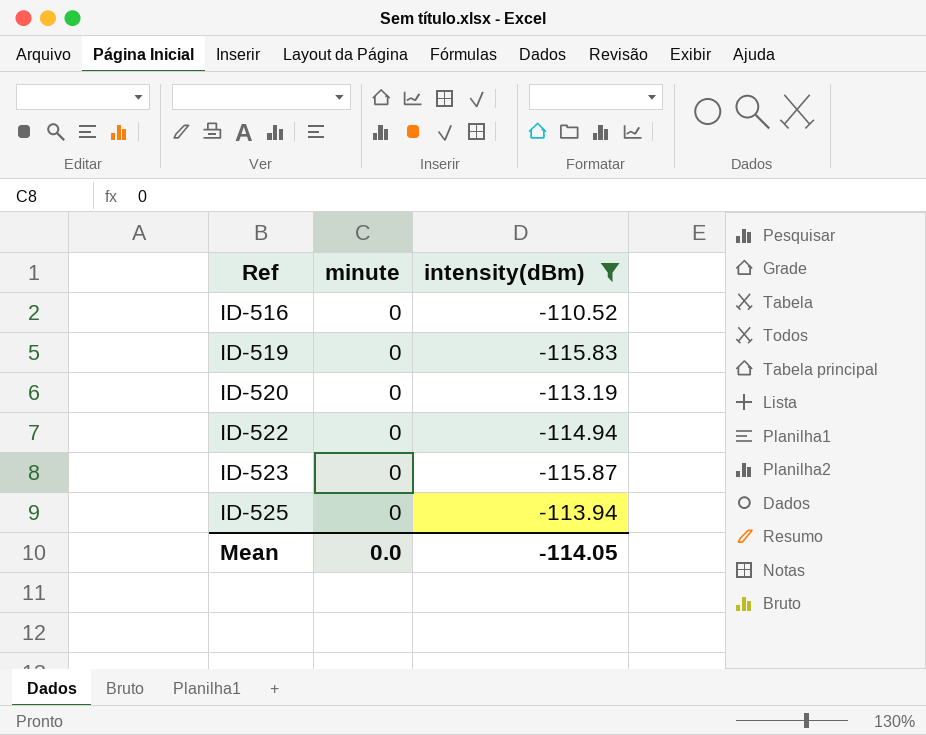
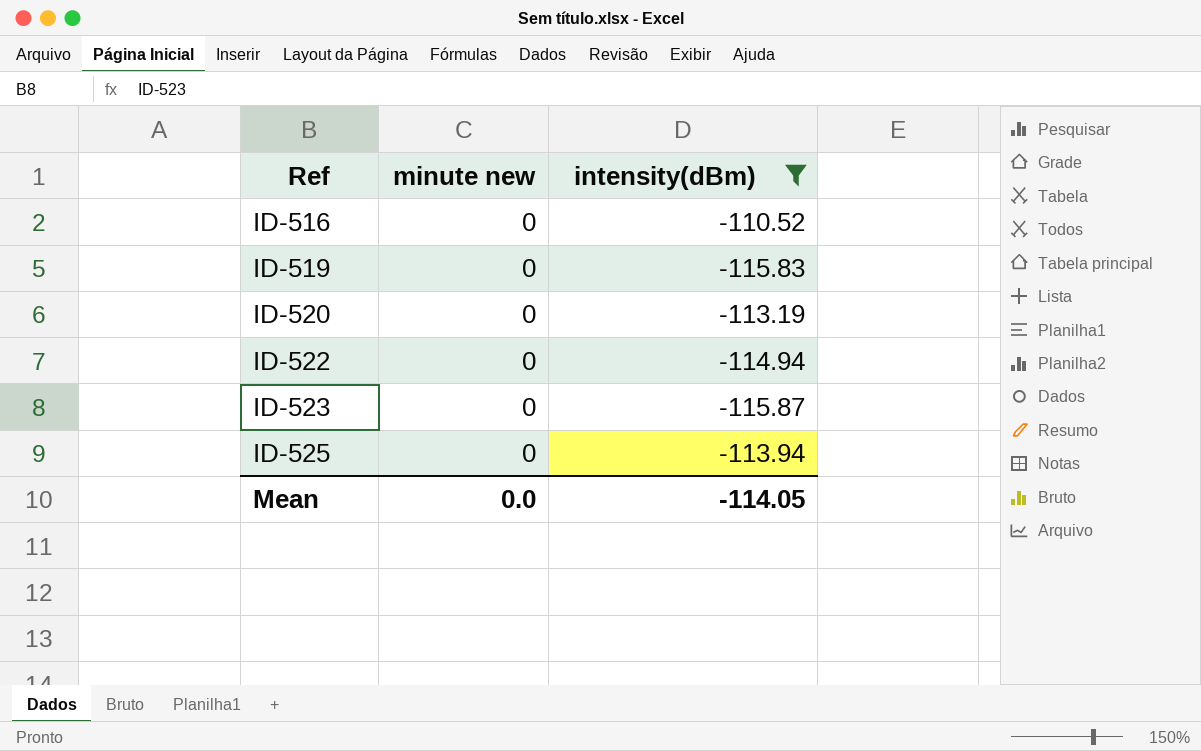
column name: minute -> minute new

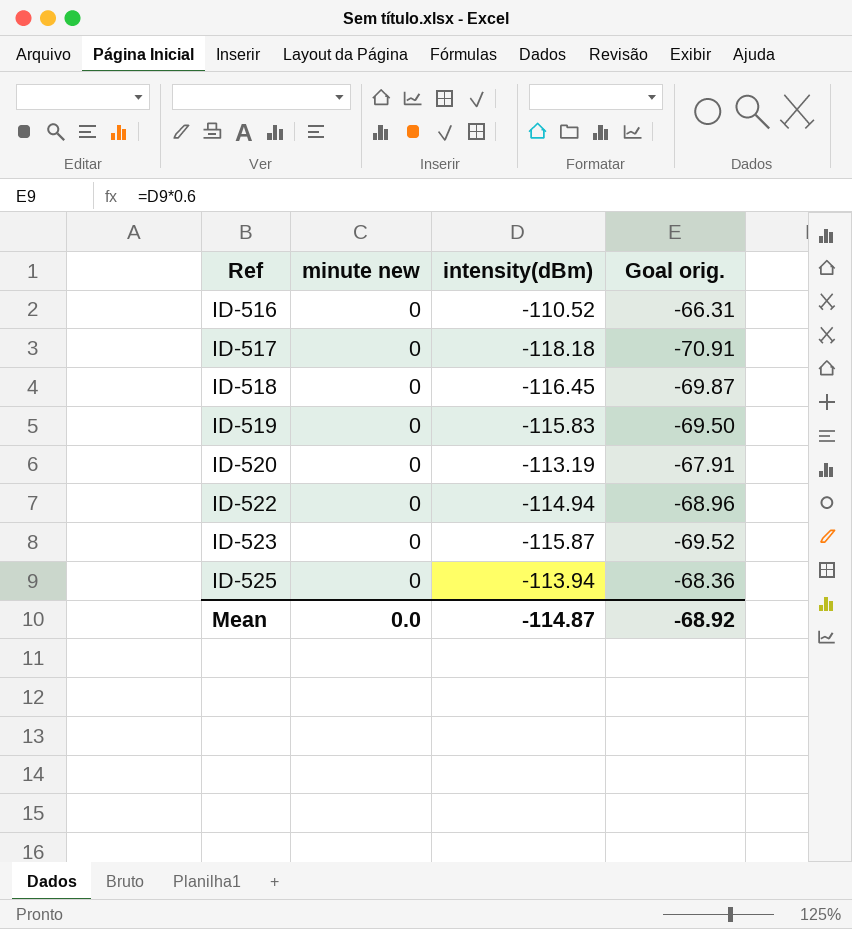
filter: intensity(dBm) >= -115.87 -> none
column Goal orig. | formula: none -> [intensity(dBm)] * 0.6
Mean | intensity(dBm): -114.05 -> -114.87

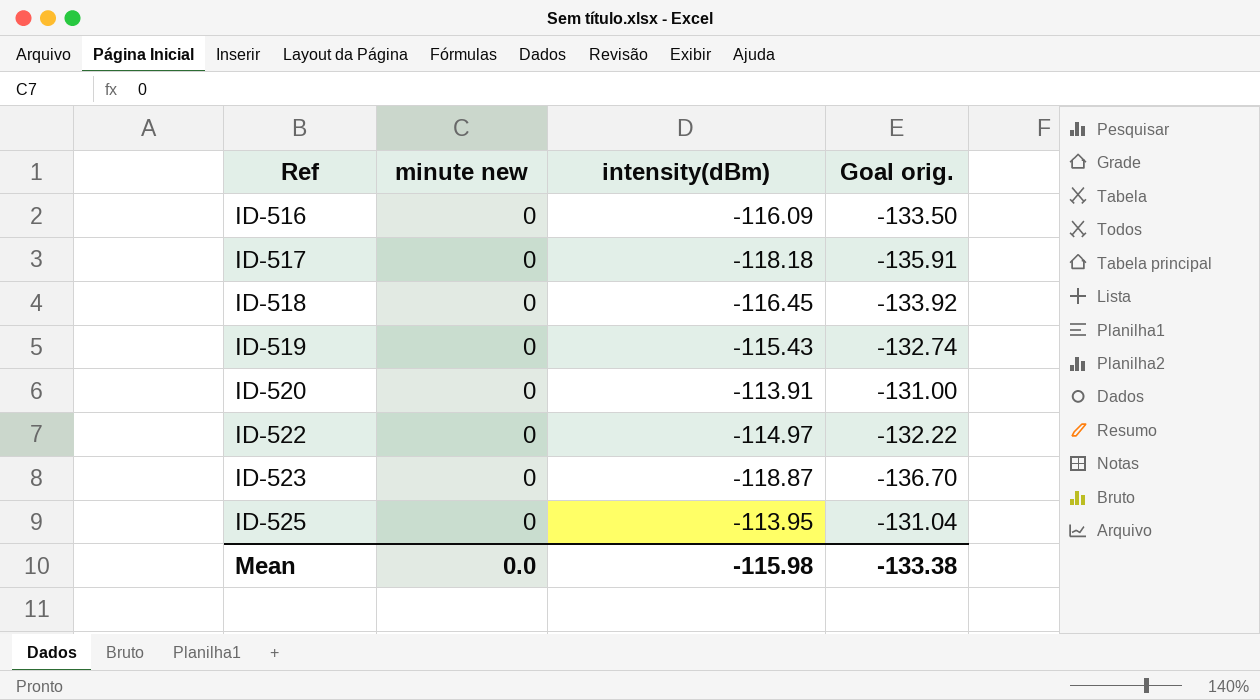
column Goal orig. | formula: [intensity(dBm)] * 0.6 -> [intensity(dBm)] * 1.15
ID-516 | intensity(dBm): -110.52 -> -116.09
ID-519 | intensity(dBm): -115.83 -> -115.43
ID-520 | intensity(dBm): -113.19 -> -113.91
ID-522 | intensity(dBm): -114.94 -> -114.97
ID-523 | intensity(dBm): -115.87 -> -118.87
ID-525 | intensity(dBm): -113.94 -> -113.95
Mean | intensity(dBm): -114.87 -> -115.98
Mean | Goal orig.: -68.92 -> -133.38

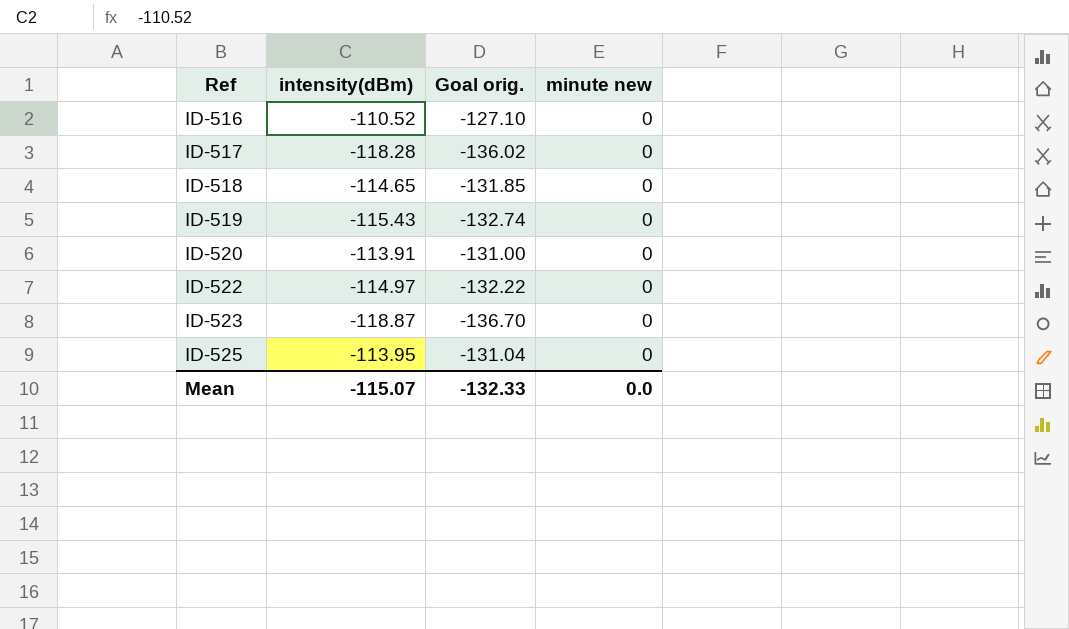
column minute new | position: 2 -> 4
ID-516 | intensity(dBm): -116.09 -> -110.52
ID-516 | Goal orig.: -133.50 -> -127.10
ID-517 | intensity(dBm): -118.18 -> -118.28
ID-517 | Goal orig.: -135.91 -> -136.02
ID-518 | intensity(dBm): -116.45 -> -114.65
ID-518 | Goal orig.: -133.92 -> -131.85
Mean | intensity(dBm): -115.98 -> -115.07
Mean | Goal orig.: -133.38 -> -132.33

